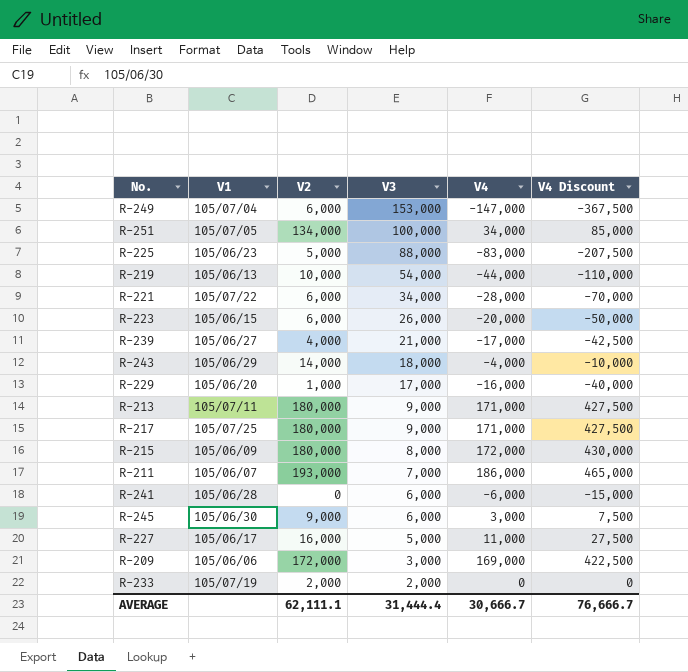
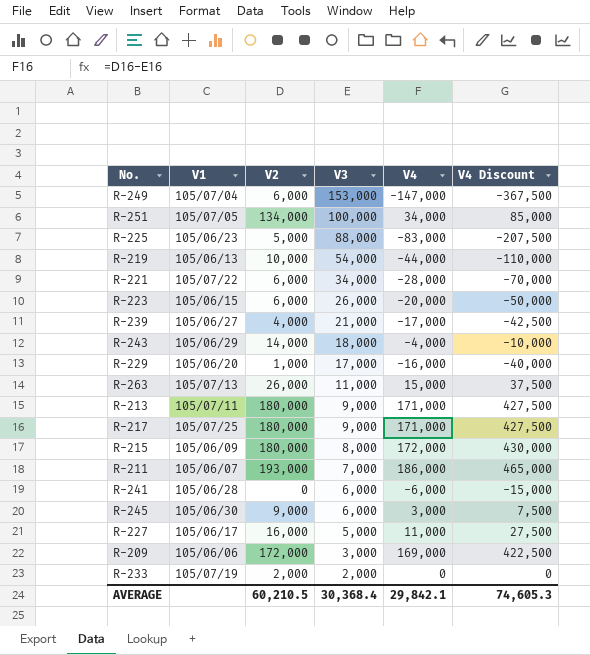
row R-263: none -> 105/07/13 | 26,000 | 11,000 | 15,000 | 37,500
AVERAGE | V2: 62,111.1 -> 60,210.5
AVERAGE | V3: 31,444.4 -> 30,368.4
AVERAGE | V4: 30,666.7 -> 29,842.1
AVERAGE | V4 Discount: 76,666.7 -> 74,605.3

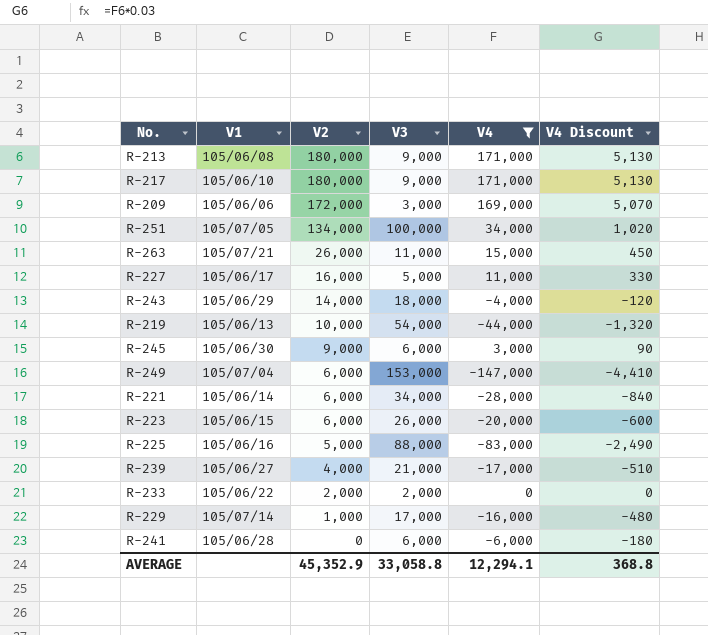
filter: none -> V4 <= 171,000
row order: V3 descending -> V2 descending
column V4 Discount | formula: [V4] * 2.5 -> [V4] * 0.03
R-213 | V1: 105/07/11 -> 105/06/08
R-217 | V1: 105/07/25 -> 105/06/10
R-263 | V1: 105/07/13 -> 105/07/21
R-221 | V1: 105/07/22 -> 105/06/14
R-225 | V1: 105/06/23 -> 105/06/16
R-233 | V1: 105/07/19 -> 105/06/22
R-229 | V1: 105/06/20 -> 105/07/14
AVERAGE | V2: 60,210.5 -> 45,352.9
AVERAGE | V3: 30,368.4 -> 33,058.8
AVERAGE | V4: 29,842.1 -> 12,294.1
AVERAGE | V4 Discount: 74,605.3 -> 368.8

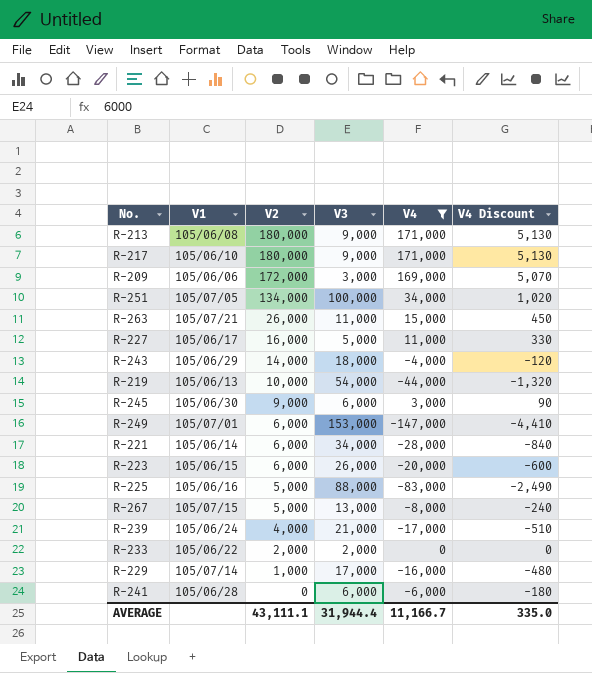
R-249 | V1: 105/07/04 -> 105/07/01
row R-267: none -> 105/07/15 | 5,000 | 13,000 | -8,000 | -240
R-239 | V1: 105/06/27 -> 105/06/24
AVERAGE | V2: 45,352.9 -> 43,111.1
AVERAGE | V3: 33,058.8 -> 31,944.4
AVERAGE | V4: 12,294.1 -> 11,166.7
AVERAGE | V4 Discount: 368.8 -> 335.0

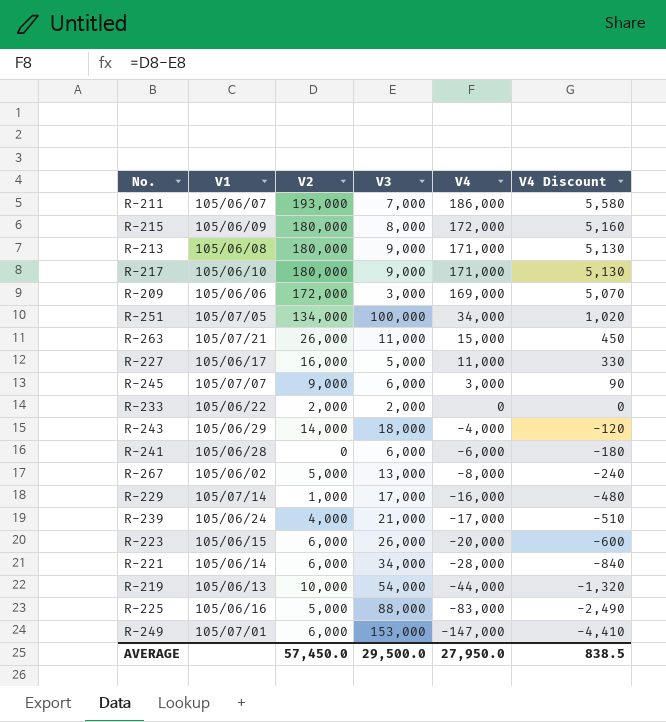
filter: V4 <= 171,000 -> none
row order: V2 descending -> V4 descending
R-245 | V1: 105/06/30 -> 105/07/07
R-267 | V1: 105/07/15 -> 105/06/02
AVERAGE | V2: 43,111.1 -> 57,450.0
AVERAGE | V3: 31,944.4 -> 29,500.0
AVERAGE | V4: 11,166.7 -> 27,950.0
AVERAGE | V4 Discount: 335.0 -> 838.5

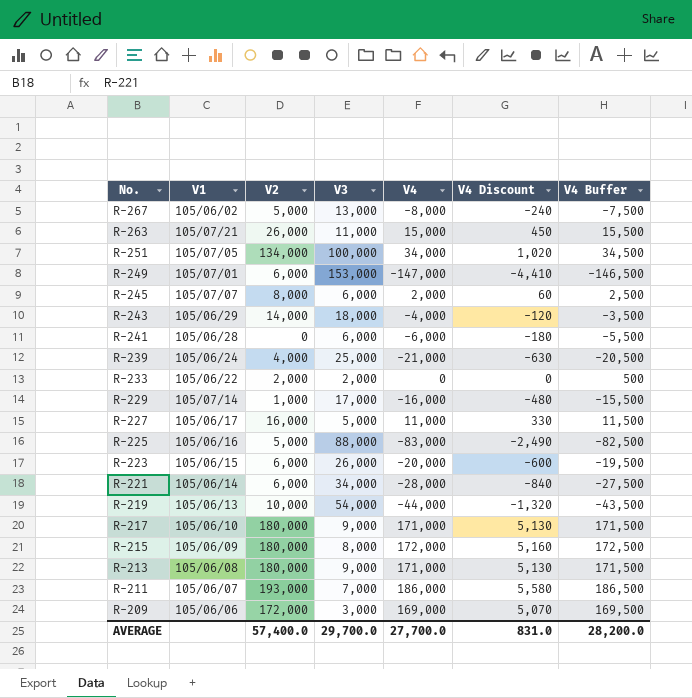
row order: V4 descending -> No. descending
column V4 Buffer | formula: none -> [V4] + 500
R-245 | V2: 9,000 -> 8,000
R-245 | V4: 3,000 -> 2,000
R-245 | V4 Discount: 90 -> 60
R-239 | V3: 21,000 -> 25,000
R-239 | V4: -17,000 -> -21,000
R-239 | V4 Discount: -510 -> -630
AVERAGE | V2: 57,450.0 -> 57,400.0
AVERAGE | V3: 29,500.0 -> 29,700.0
AVERAGE | V4: 27,950.0 -> 27,700.0
AVERAGE | V4 Discount: 838.5 -> 831.0

